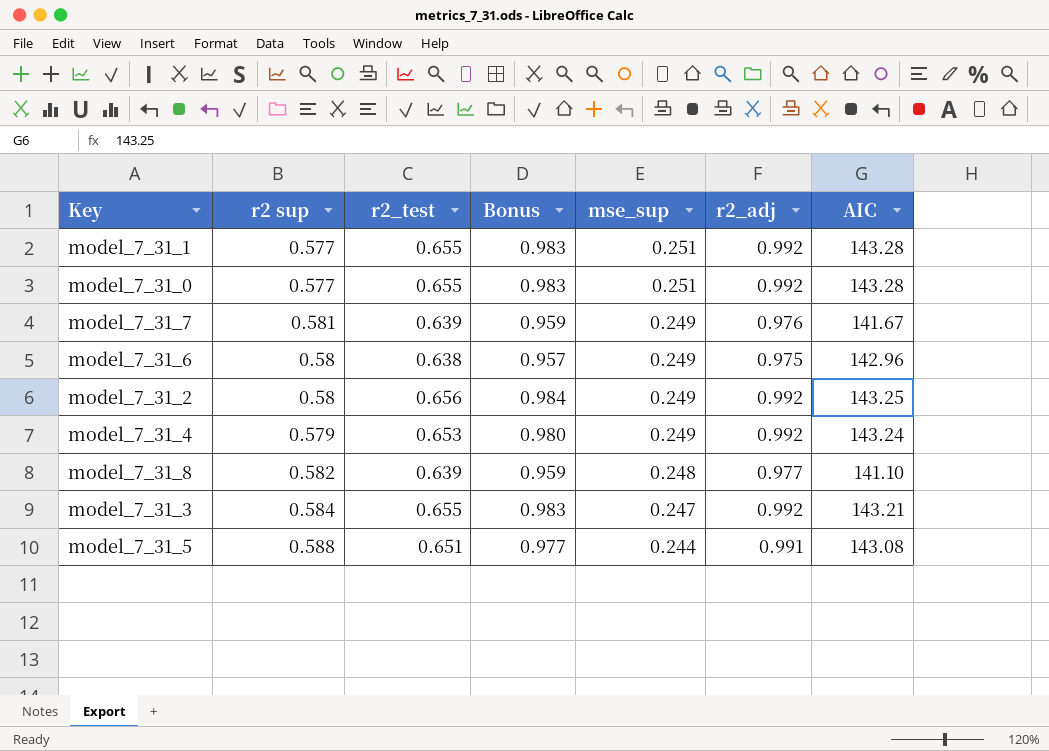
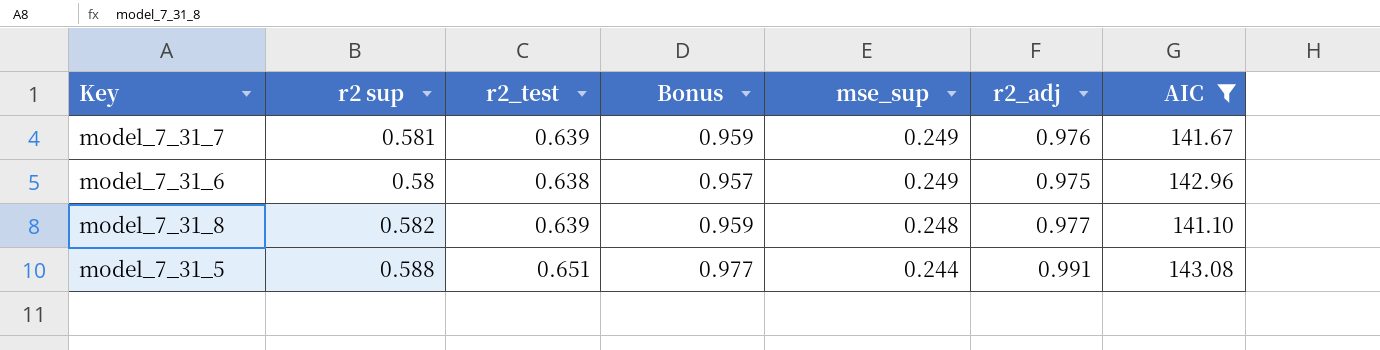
filter: none -> AIC <= 143.08

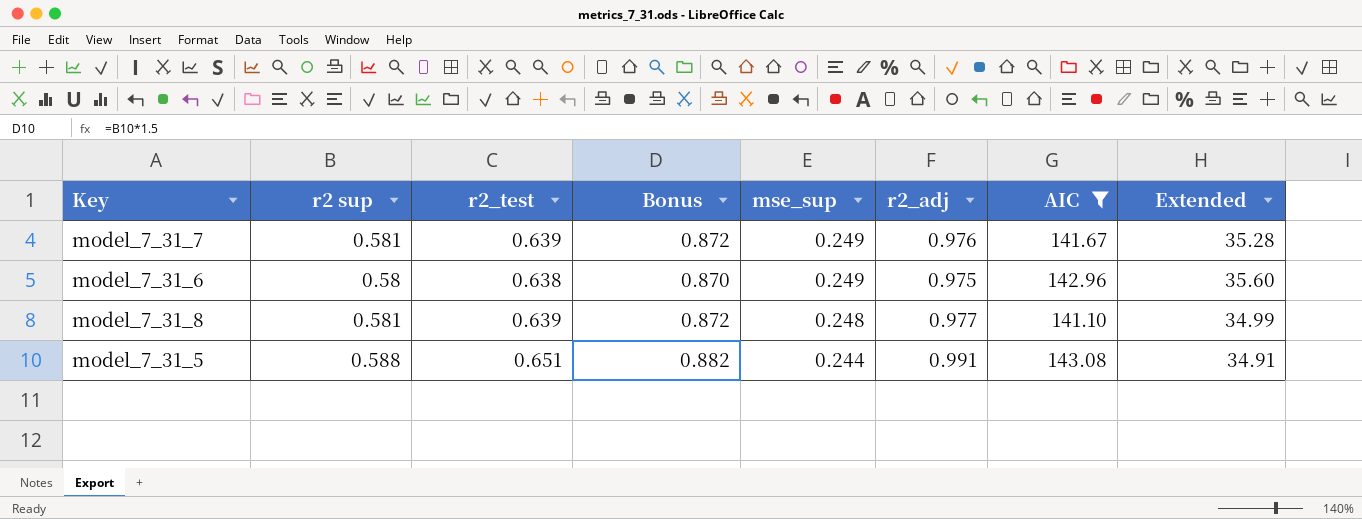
column Bonus | formula: [r2_test] * 1.5 -> [r2 sup] * 1.5
column Extended | formula: none -> [mse_sup] * [AIC]
model_7_31_8 | r2 sup: 0.582 -> 0.581

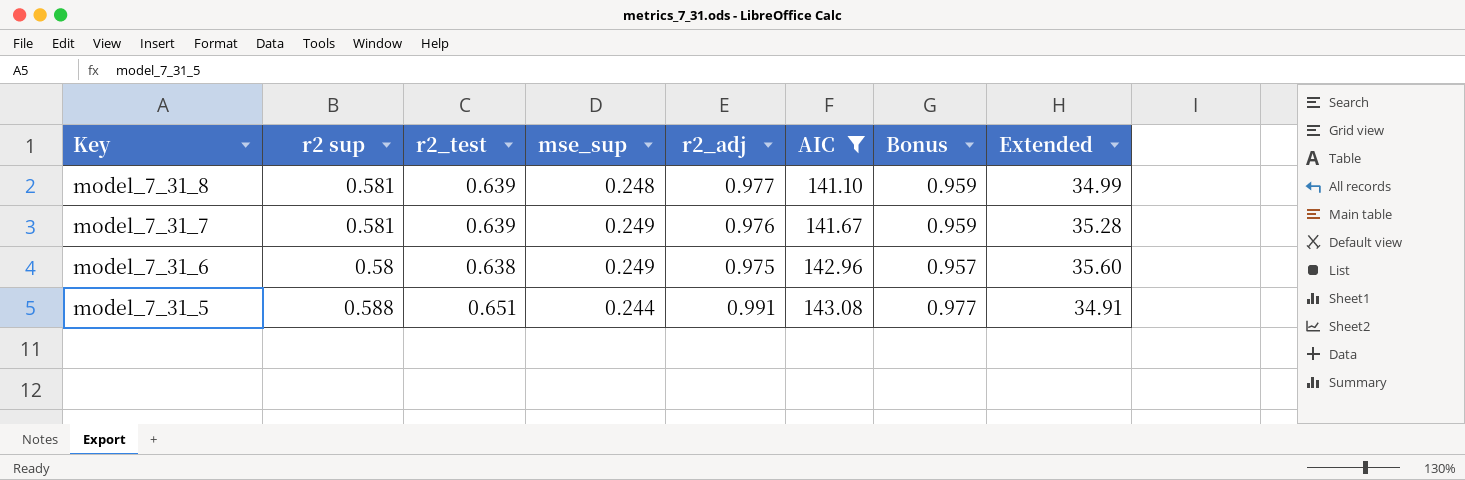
row order: mse_sup descending -> Key descending
column Bonus | formula: [r2 sup] * 1.5 -> [r2_test] * 1.5
column Bonus | position: 4 -> 7

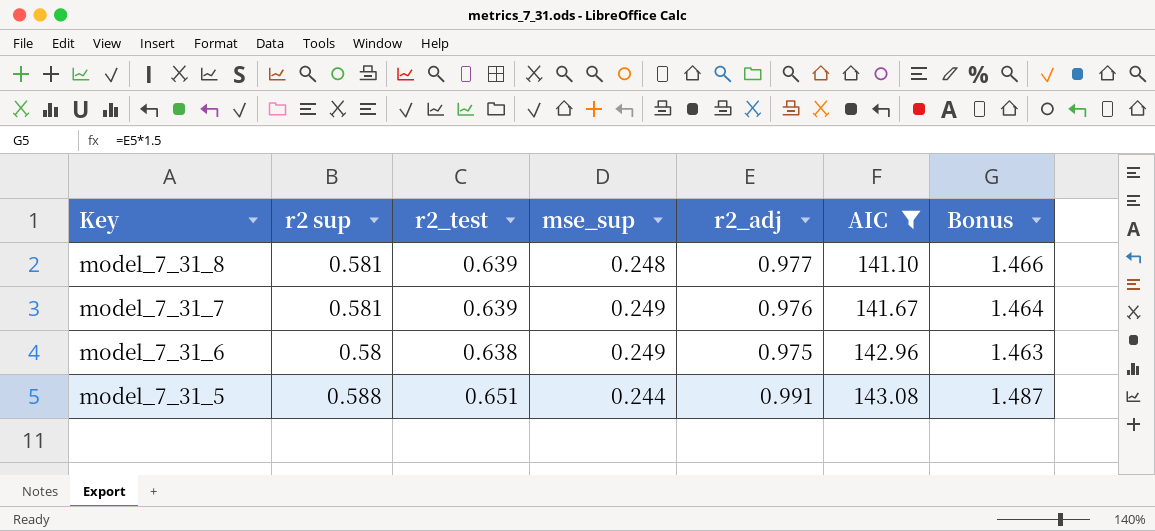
column Extended | formula: [mse_sup] * [AIC] -> none
column Bonus | formula: [r2_test] * 1.5 -> [r2_adj] * 1.5

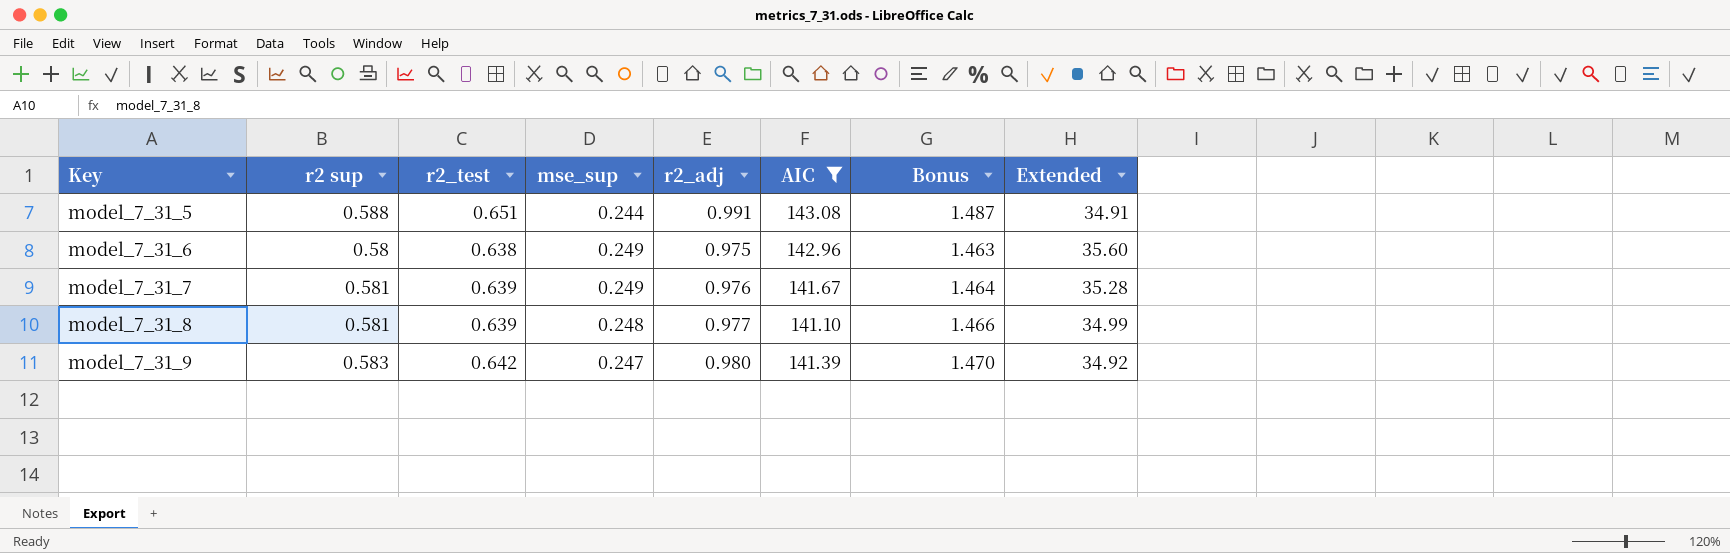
row order: Key descending -> Key ascending
column Extended | formula: none -> [mse_sup] * [AIC]
row model_7_31_9: none -> 0.583 | 0.642 | 0.247 | 0.980 | 141.39 | 1.470 | 34.92

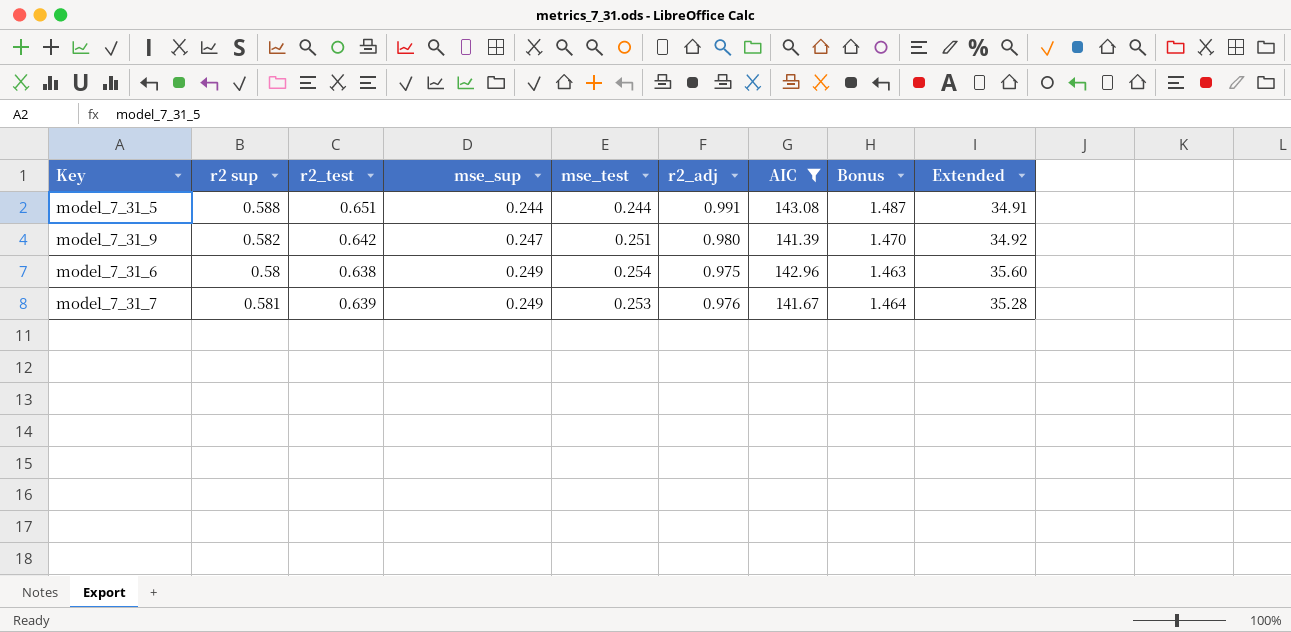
row order: Key ascending -> mse_sup ascending
column mse_test | position: none -> 5
row model_7_31_8: 0.581 | 0.639 | 0.248 | 0.977 | 141.10 | 1.466 | 34.99 -> none
model_7_31_9 | r2 sup: 0.583 -> 0.582

